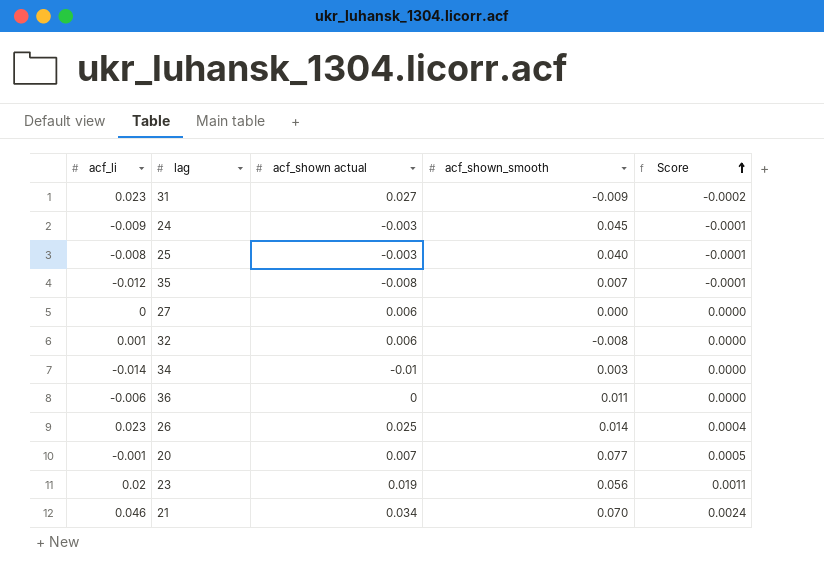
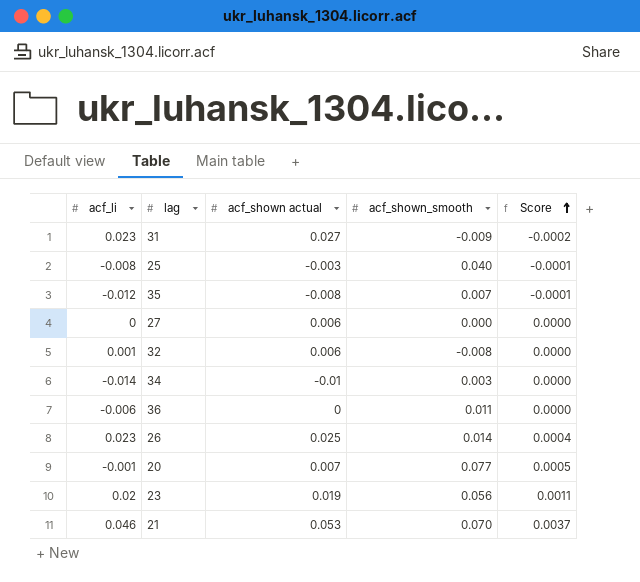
row 24: -0.009 | -0.003 | 0.045 | -0.0001 -> none
21 | acf_shown actual: 0.034 -> 0.053
21 | Score: 0.0024 -> 0.0037

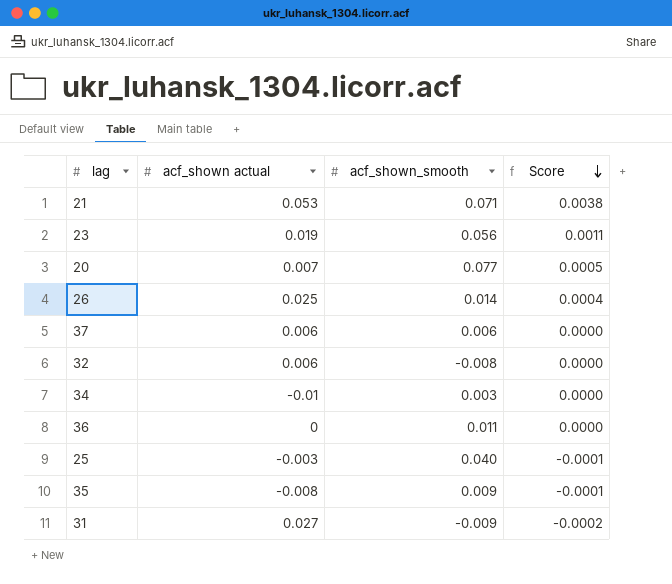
row order: Score ascending -> Score descending
column acf_li | position: 1 -> none
row 27: 0 | 0.006 | 0.000 | 0.0000 -> none
21 | acf_shown_smooth: 0.070 -> 0.071
21 | Score: 0.0037 -> 0.0038
row 37: none -> 0.006 | 0.006 | 0.0000
35 | acf_shown_smooth: 0.007 -> 0.009

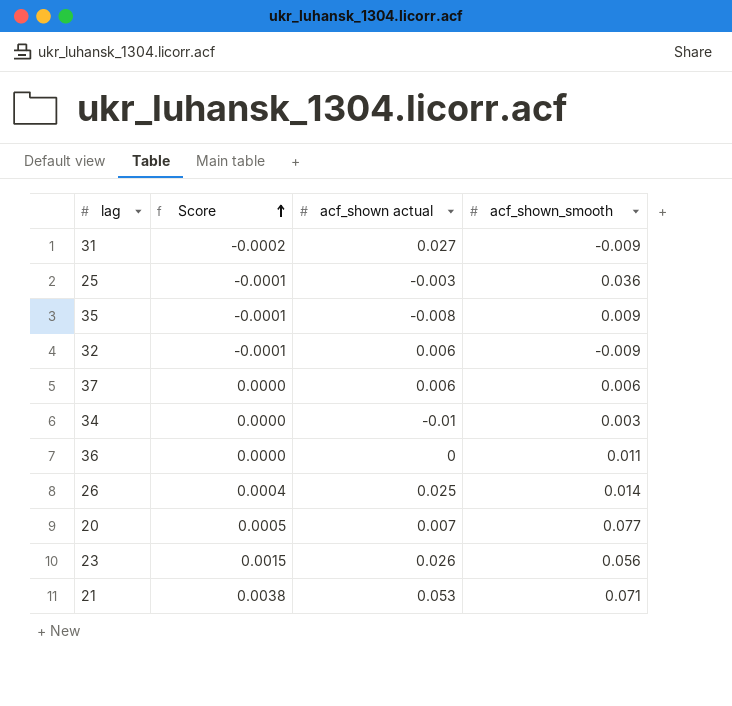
row order: Score descending -> Score ascending
column Score | position: 4 -> 2
25 | acf_shown_smooth: 0.040 -> 0.036
32 | Score: 0.0000 -> -0.0001
32 | acf_shown_smooth: -0.008 -> -0.009
23 | Score: 0.0011 -> 0.0015
23 | acf_shown actual: 0.019 -> 0.026

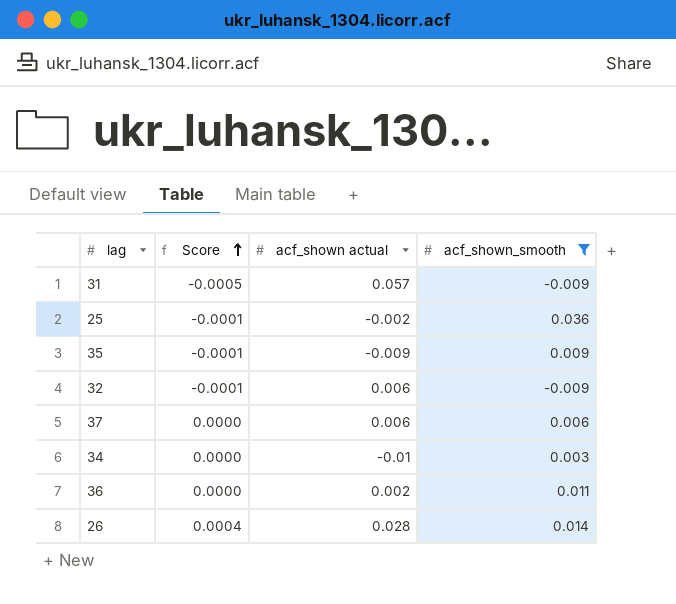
filter: none -> acf_shown_smooth <= 0.036
31 | Score: -0.0002 -> -0.0005
31 | acf_shown actual: 0.027 -> 0.057
25 | acf_shown actual: -0.003 -> -0.002
35 | acf_shown actual: -0.008 -> -0.009
36 | acf_shown actual: 0 -> 0.002
26 | acf_shown actual: 0.025 -> 0.028

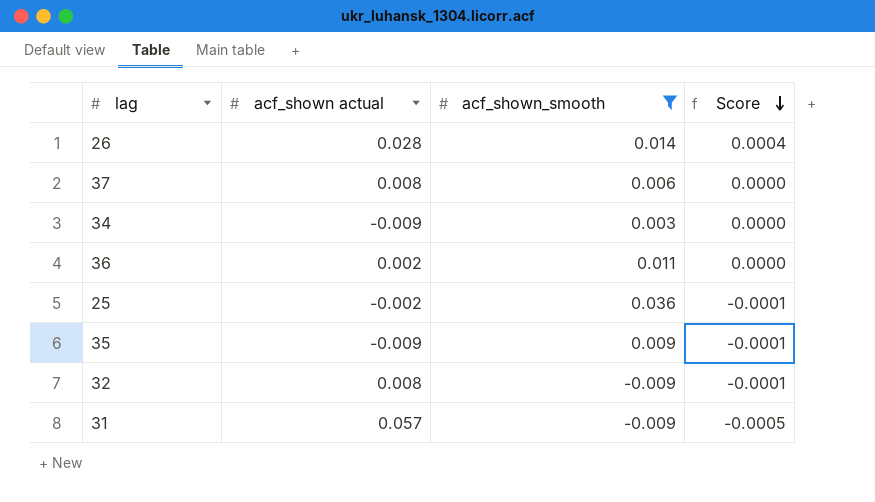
row order: Score ascending -> Score descending
column Score | position: 2 -> 4
37 | acf_shown actual: 0.006 -> 0.008
34 | acf_shown actual: -0.01 -> -0.009
32 | acf_shown actual: 0.006 -> 0.008

